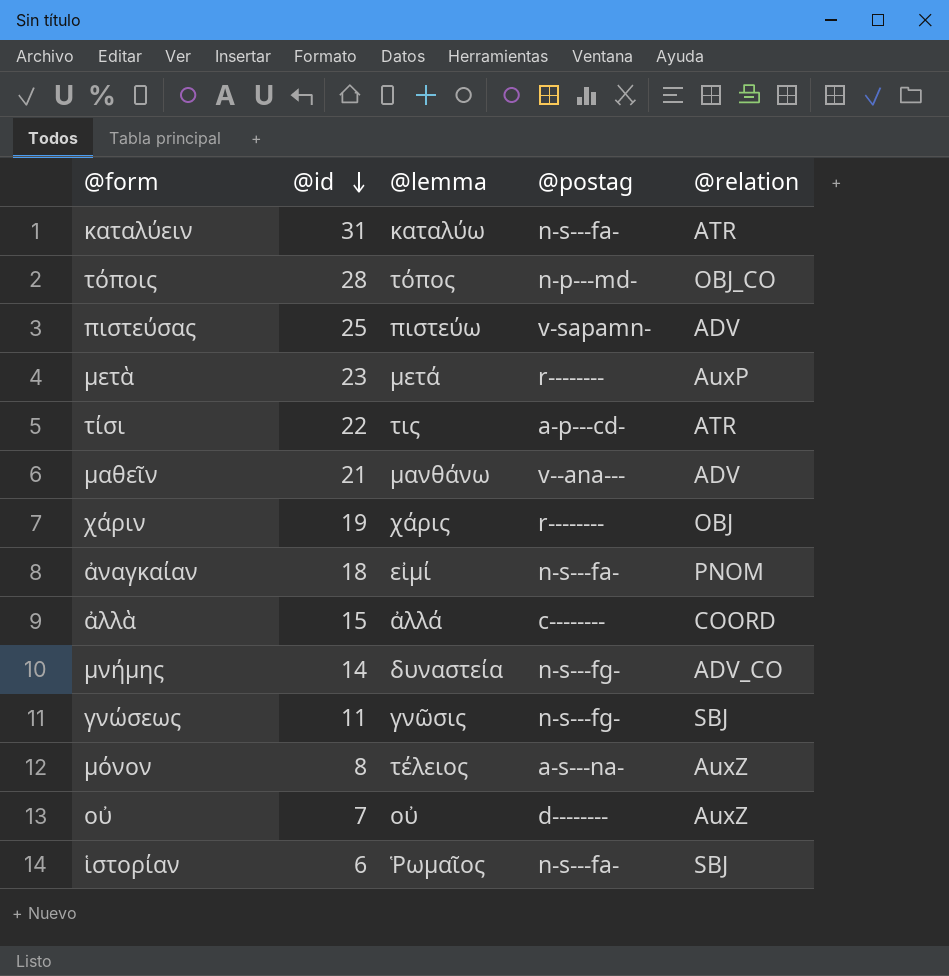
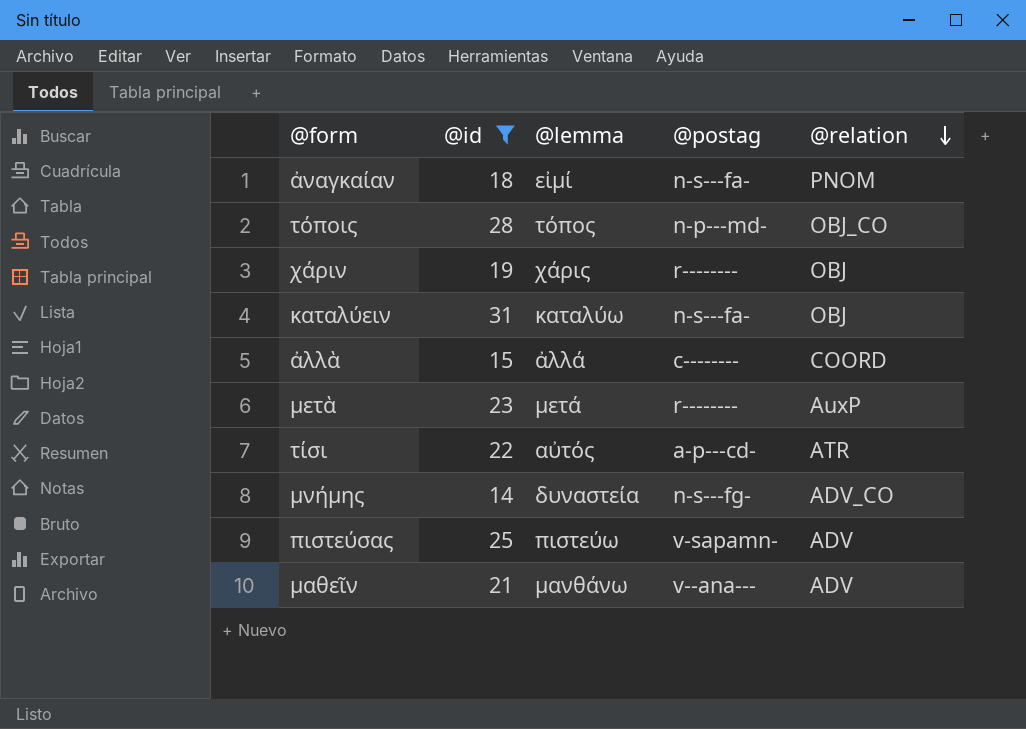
filter: none -> @id >= 14
row order: @id descending -> @relation descending
καταλύειν | @relation: ATR -> OBJ
τίσι | @lemma: τις -> αὐτός

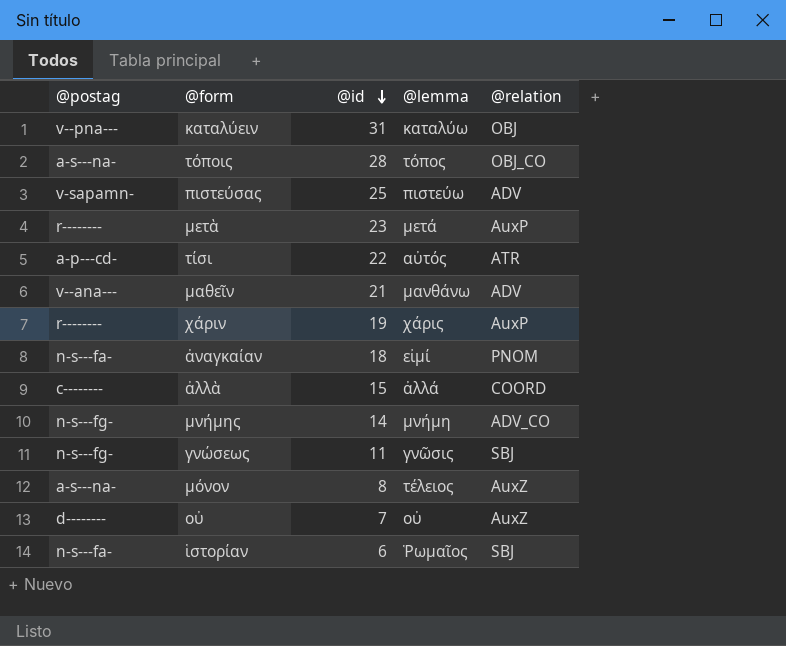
filter: @id >= 14 -> none
row order: @relation descending -> @id descending
column @postag | position: 4 -> 1
καταλύειν | @postag: n-s---fa- -> v--pna---
τόποις | @postag: n-p---md- -> a-s---na-
χάριν | @relation: OBJ -> AuxP
μνήμης | @lemma: δυναστεία -> μνήμη

